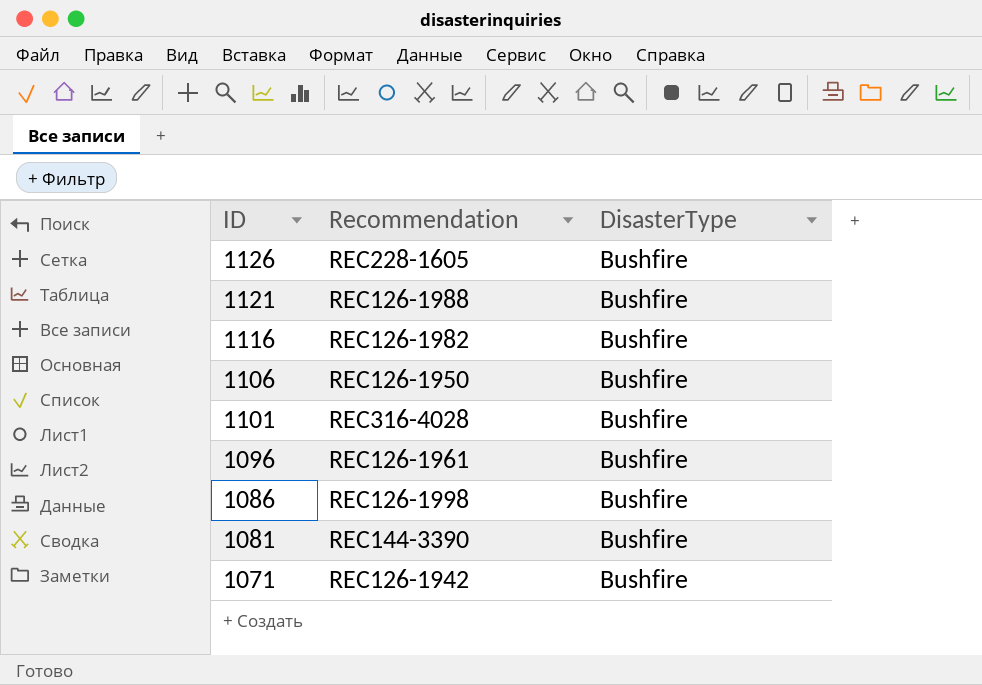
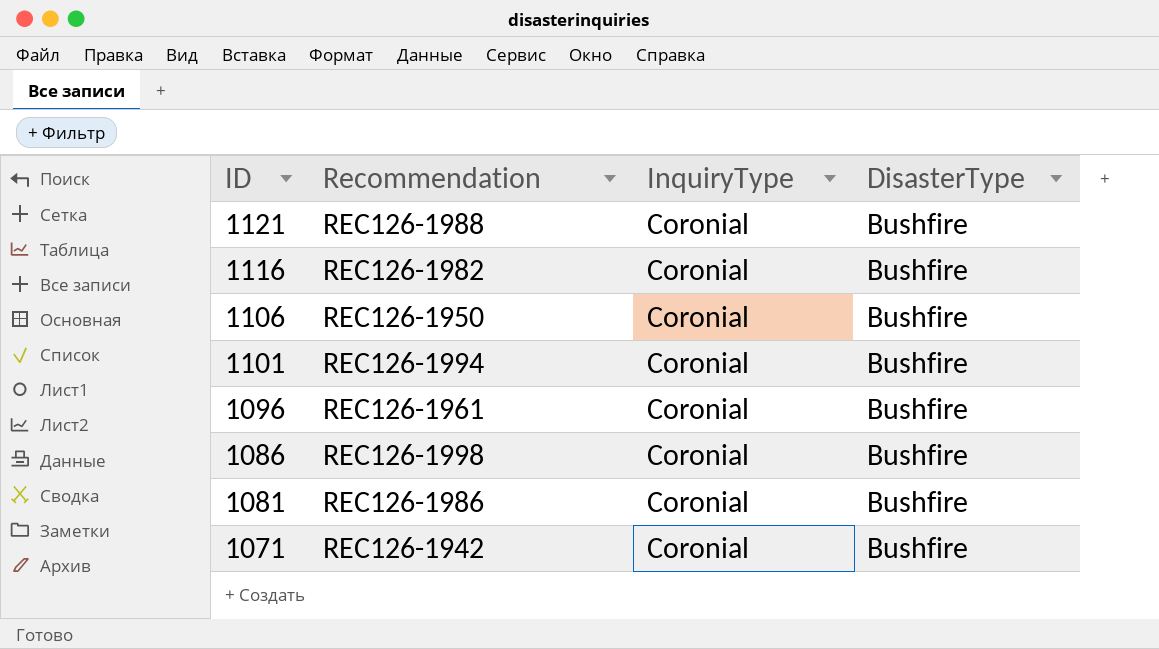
column InquiryType | position: none -> 3
row 1126: REC228-1605 | Bushfire -> none
1101 | Recommendation: REC316-4028 -> REC126-1994
1081 | Recommendation: REC144-3390 -> REC126-1986

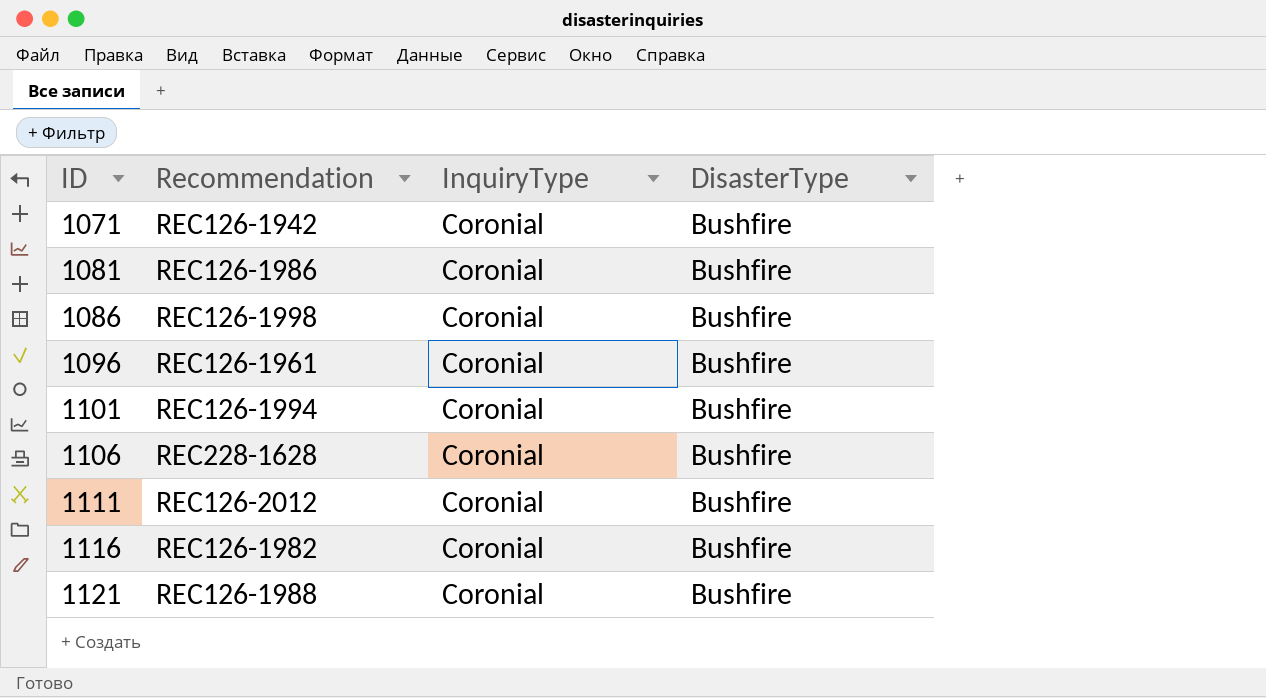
row order: ID descending -> ID ascending
1106 | Recommendation: REC126-1950 -> REC228-1628
row 1111: none -> REC126-2012 | Coronial | Bushfire

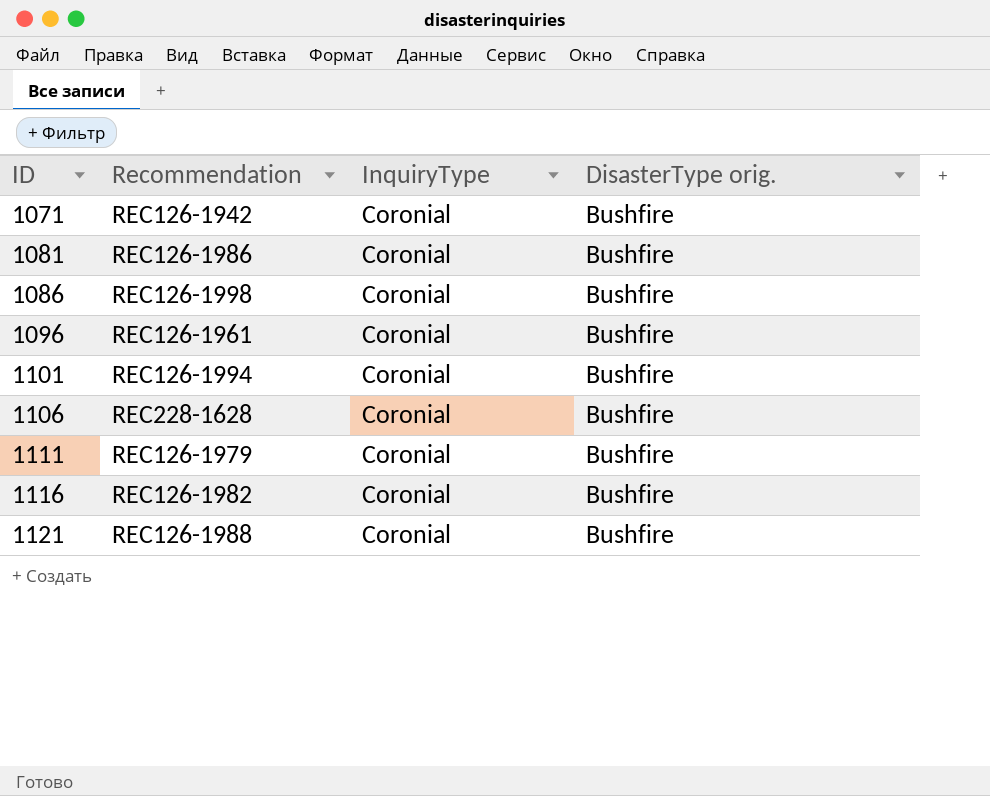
column name: DisasterType -> DisasterType orig.
1111 | Recommendation: REC126-2012 -> REC126-1979

